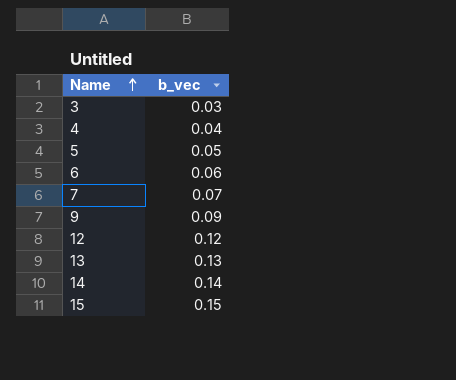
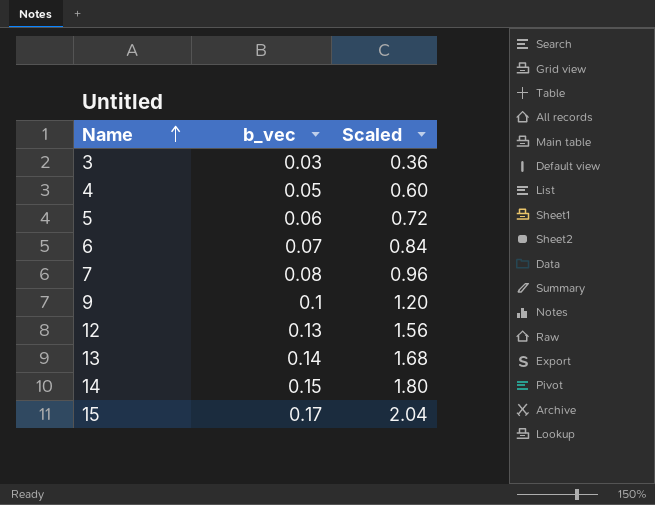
column Scaled | formula: none -> [b_vec] * 12
4 | b_vec: 0.04 -> 0.05
5 | b_vec: 0.05 -> 0.06
6 | b_vec: 0.06 -> 0.07
7 | b_vec: 0.07 -> 0.08
9 | b_vec: 0.09 -> 0.1
12 | b_vec: 0.12 -> 0.13
13 | b_vec: 0.13 -> 0.14
14 | b_vec: 0.14 -> 0.15
15 | b_vec: 0.15 -> 0.17

